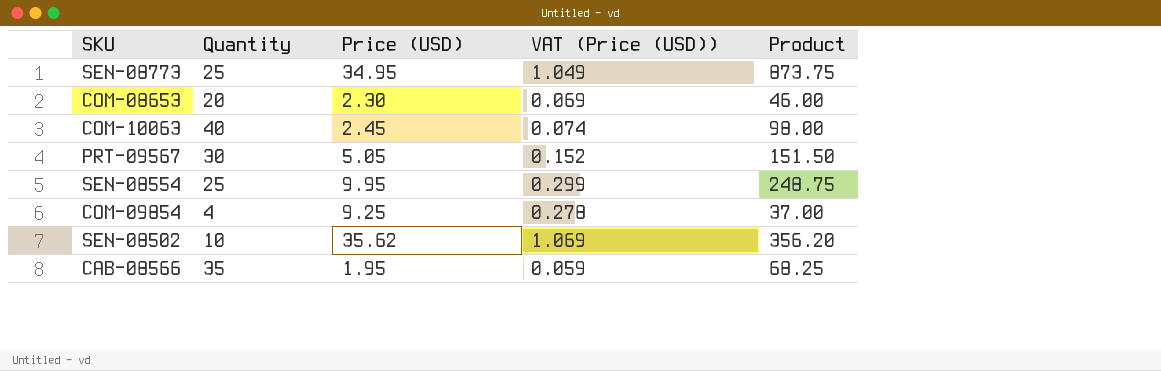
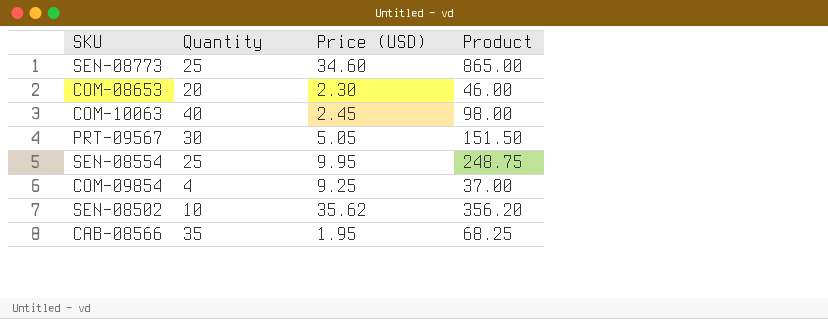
column VAT (Price (USD)) | formula: [Price (USD)] * 0.03 -> none
SEN-08773 | Price (USD): 34.95 -> 34.60
SEN-08773 | Product: 873.75 -> 865.00

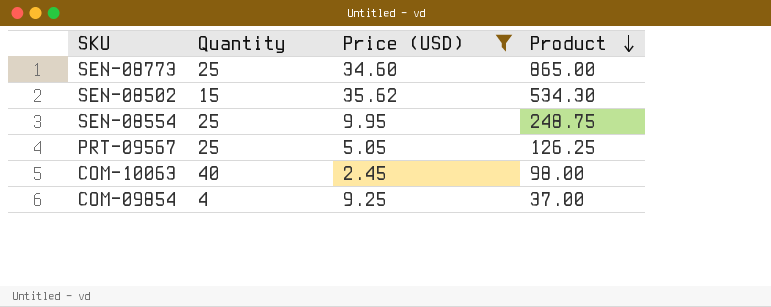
filter: none -> Price (USD) >= 2.45
row order: none -> Product descending
SEN-08502 | Quantity: 10 -> 15
SEN-08502 | Product: 356.20 -> 534.30
PRT-09567 | Quantity: 30 -> 25
PRT-09567 | Product: 151.50 -> 126.25

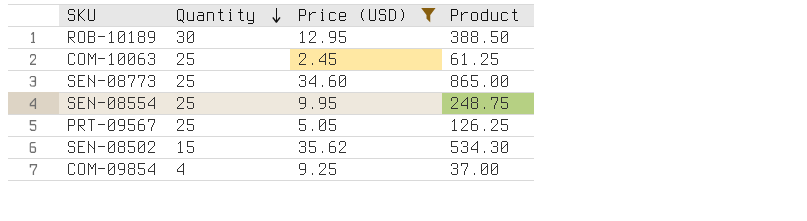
row order: Product descending -> Quantity descending
row ROB-10189: none -> 30 | 12.95 | 388.50
COM-10063 | Quantity: 40 -> 25
COM-10063 | Product: 98.00 -> 61.25

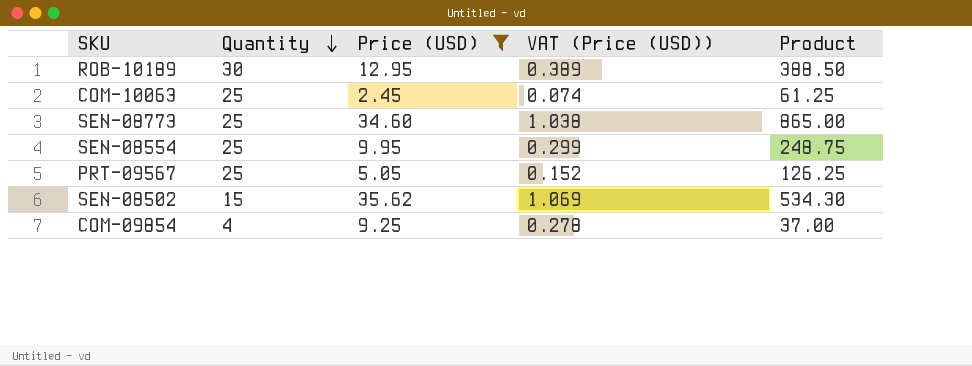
column VAT (Price (USD)) | formula: none -> [Price (USD)] * 0.03

